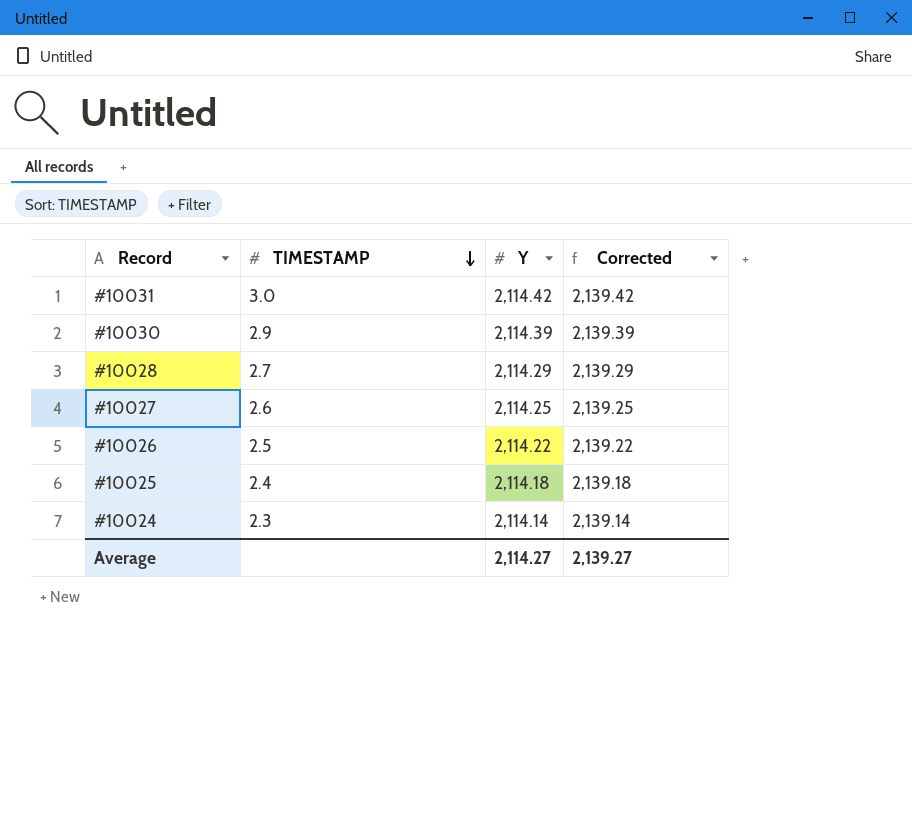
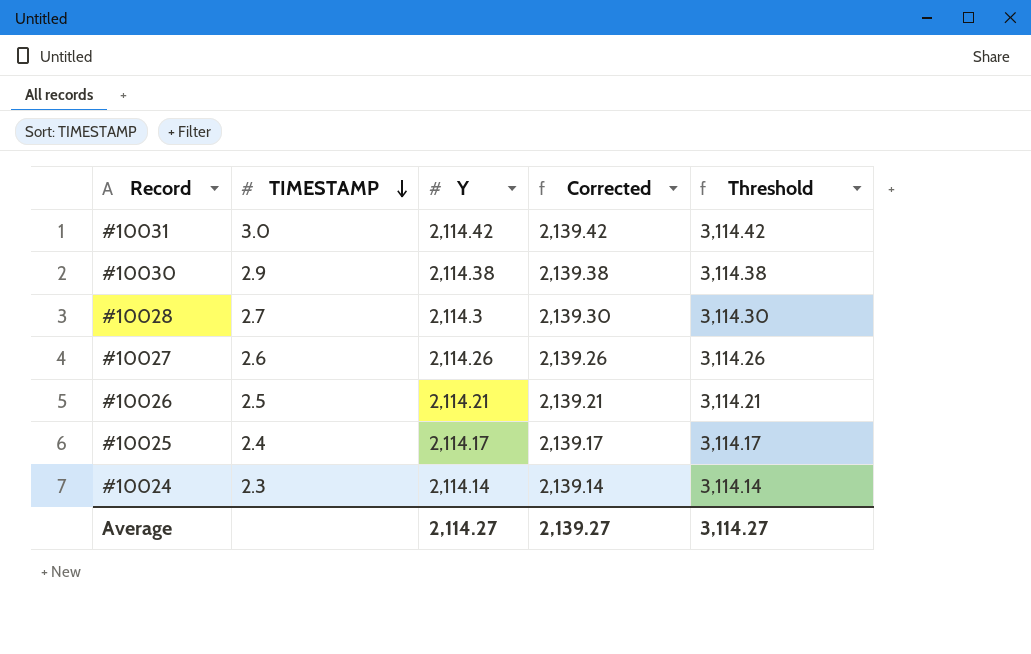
column Threshold | formula: none -> [Y] + 1000
#10030 | Y: 2,114.39 -> 2,114.38
#10030 | Corrected: 2,139.39 -> 2,139.38
#10028 | Y: 2,114.29 -> 2,114.3
#10028 | Corrected: 2,139.29 -> 2,139.30
#10027 | Y: 2,114.25 -> 2,114.26
#10027 | Corrected: 2,139.25 -> 2,139.26
#10026 | Y: 2,114.22 -> 2,114.21
#10026 | Corrected: 2,139.22 -> 2,139.21
#10025 | Y: 2,114.18 -> 2,114.17
#10025 | Corrected: 2,139.18 -> 2,139.17

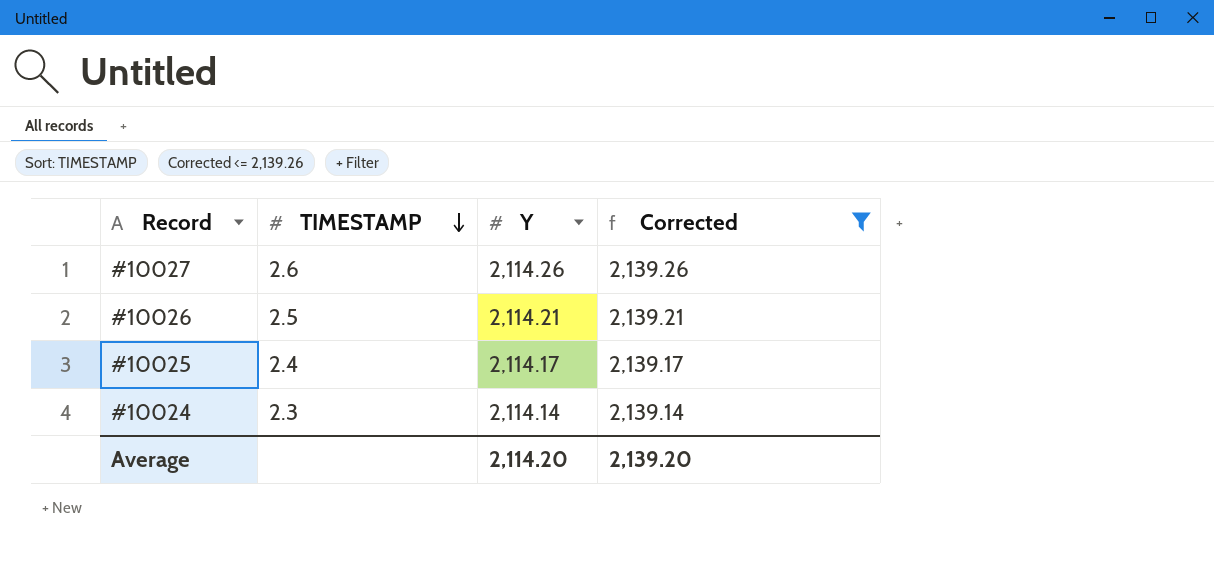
filter: none -> Corrected <= 2,139.26
column Threshold | formula: [Y] + 1000 -> none
Average | Y: 2,114.27 -> 2,114.20
Average | Corrected: 2,139.27 -> 2,139.20

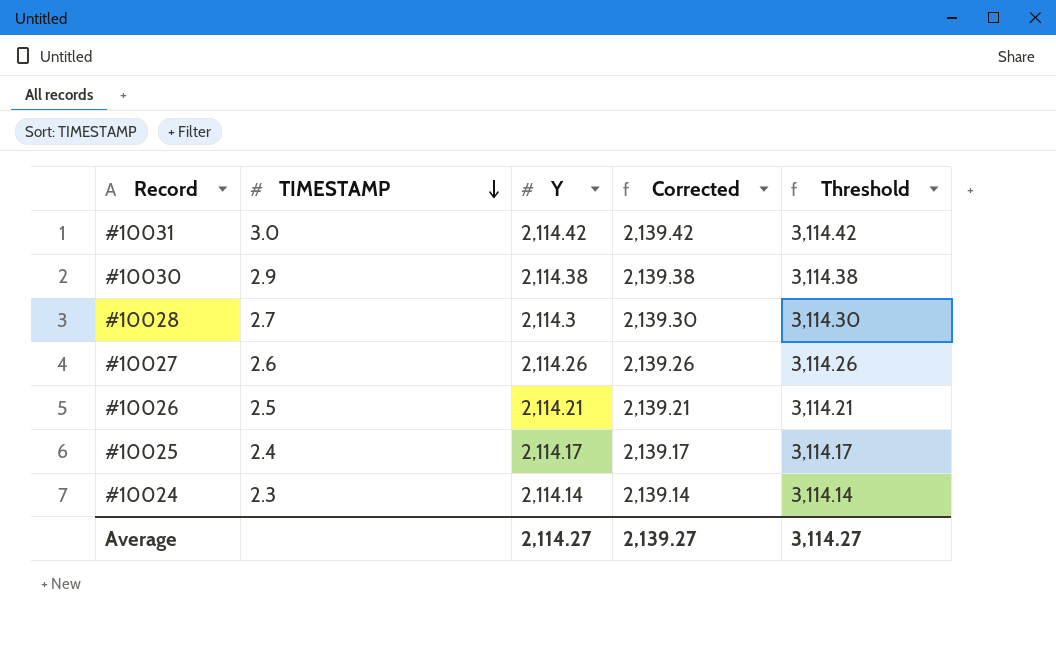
filter: Corrected <= 2,139.26 -> none
column Threshold | formula: none -> [Y] + 1000
Average | Y: 2,114.20 -> 2,114.27
Average | Corrected: 2,139.20 -> 2,139.27

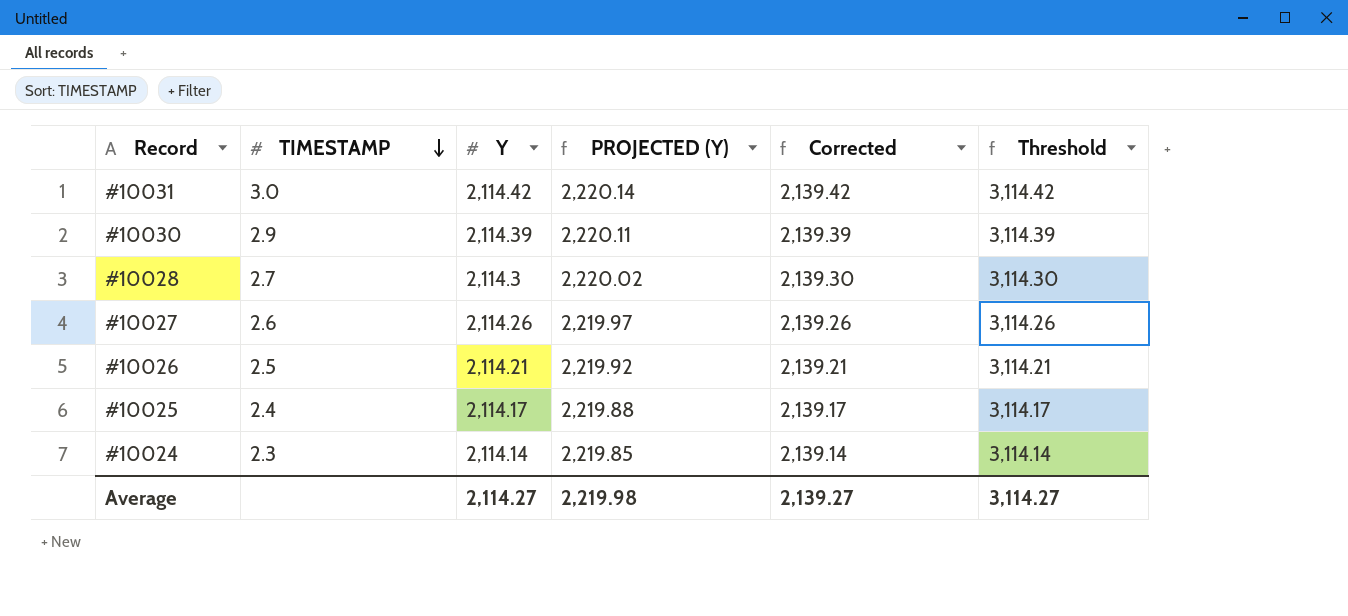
column PROJECTED (Y) | formula: none -> [Y] * 1.05
#10030 | Y: 2,114.38 -> 2,114.39
#10030 | Corrected: 2,139.38 -> 2,139.39
#10030 | Threshold: 3,114.38 -> 3,114.39

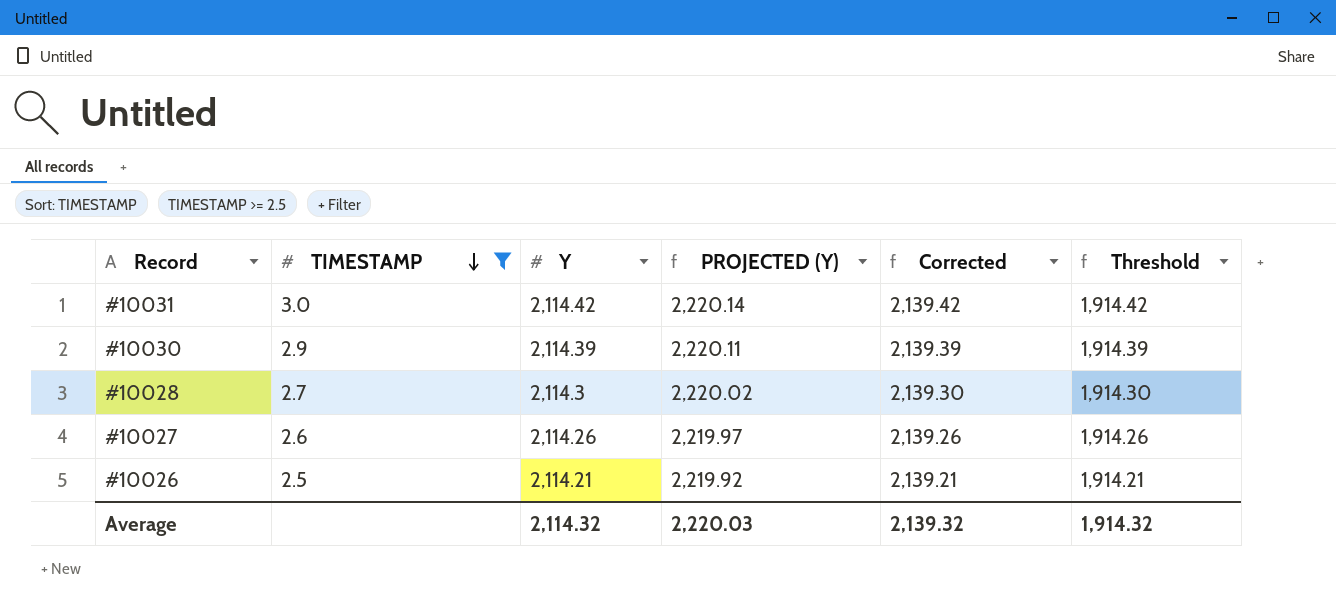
filter: none -> TIMESTAMP >= 2.5
column Threshold | formula: [Y] + 1000 -> [Y] - 200
Average | Y: 2,114.27 -> 2,114.32
Average | PROJECTED (Y): 2,219.98 -> 2,220.03
Average | Corrected: 2,139.27 -> 2,139.32
Average | Threshold: 3,114.27 -> 1,914.32

